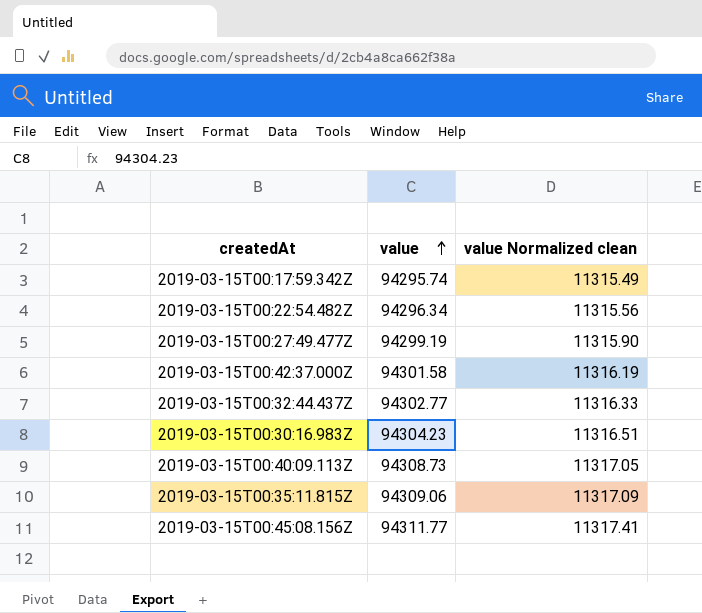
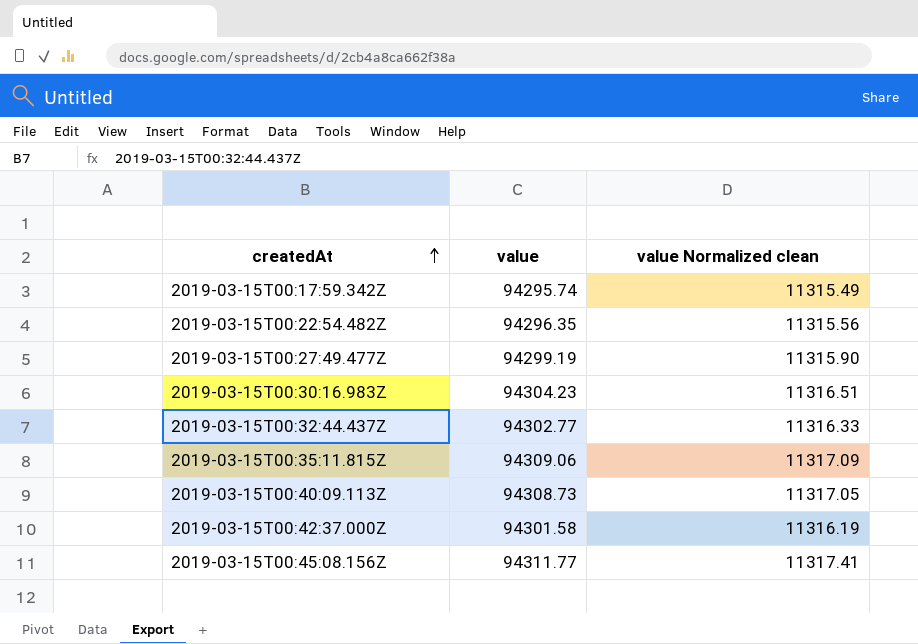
row order: value ascending -> createdAt ascending
2019-03-15T00:22:54.482Z | value: 94296.34 -> 94296.35

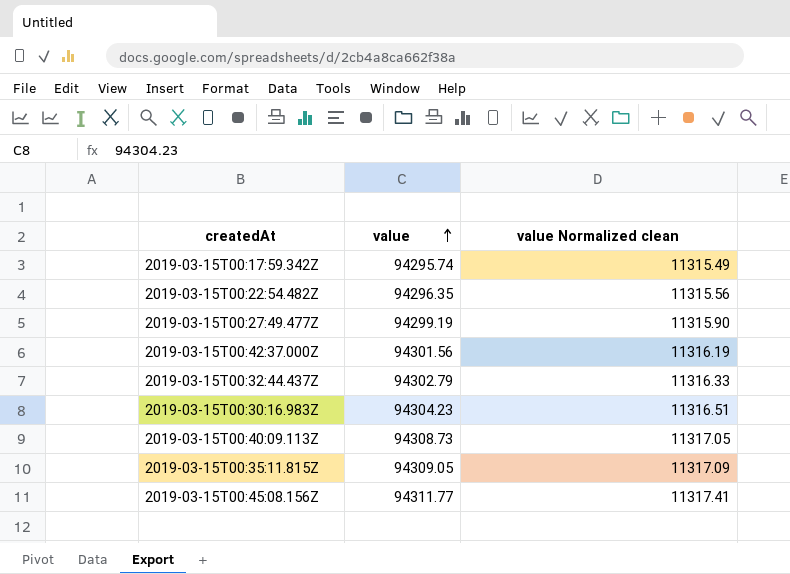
row order: createdAt ascending -> value ascending
2019-03-15T00:42:37.000Z | value: 94301.58 -> 94301.56
2019-03-15T00:32:44.437Z | value: 94302.77 -> 94302.79
2019-03-15T00:35:11.815Z | value: 94309.06 -> 94309.05

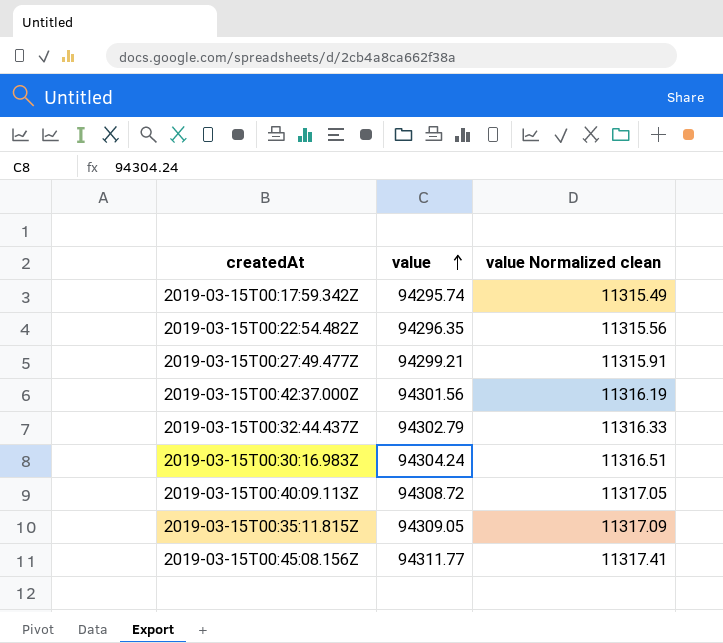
2019-03-15T00:27:49.477Z | value: 94299.19 -> 94299.21
2019-03-15T00:27:49.477Z | value Normalized clean: 11315.90 -> 11315.91
2019-03-15T00:30:16.983Z | value: 94304.23 -> 94304.24
2019-03-15T00:40:09.113Z | value: 94308.73 -> 94308.72

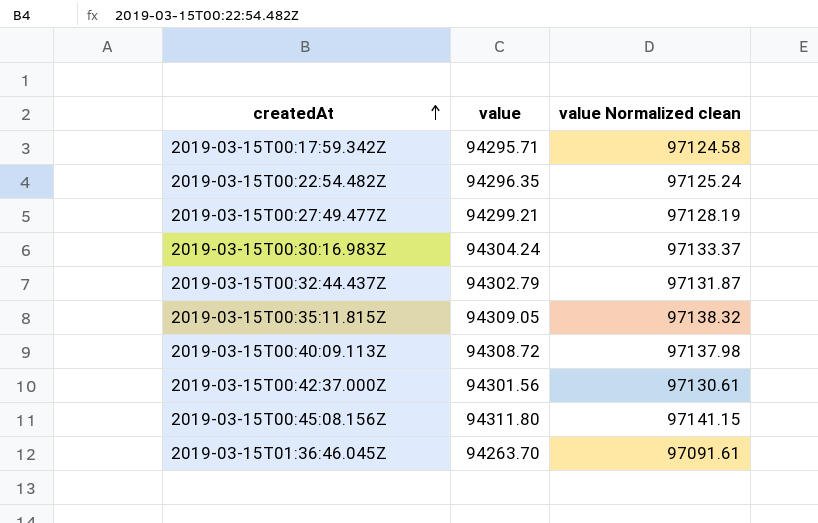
row order: value ascending -> createdAt ascending
column value Normalized clean | formula: [value] * 0.12 -> [value] * 1.03
2019-03-15T00:17:59.342Z | value: 94295.74 -> 94295.71
2019-03-15T00:45:08.156Z | value: 94311.77 -> 94311.80
row 2019-03-15T01:36:46.045Z: none -> 94263.70 | 97091.61

